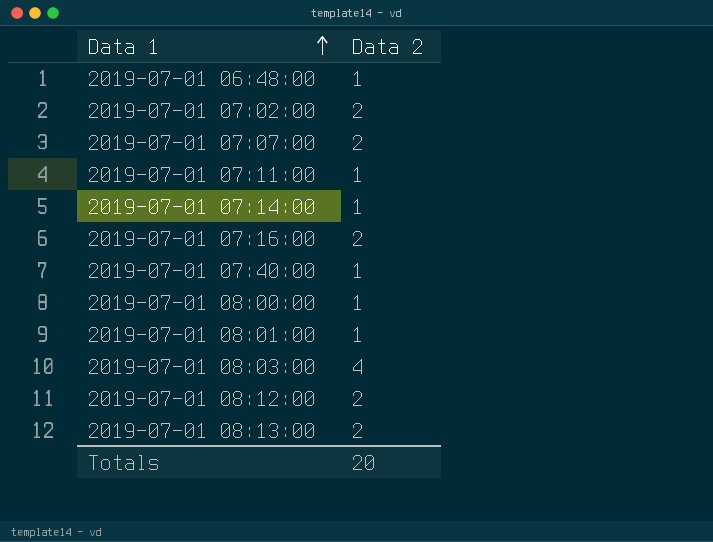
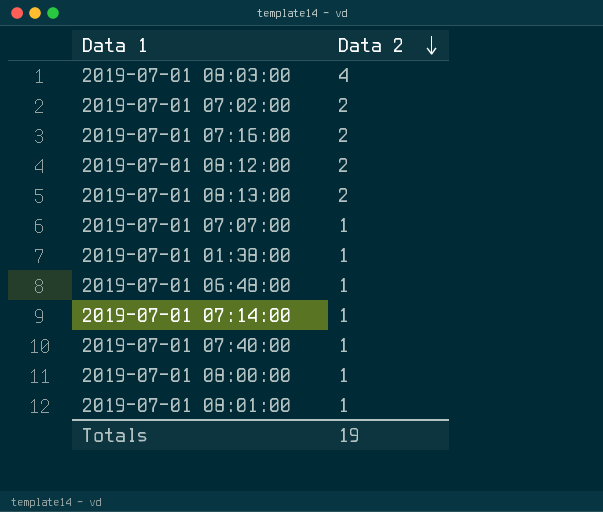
row order: Data 1 ascending -> Data 2 descending
row 2019-07-01 07:11:00: 1 -> none
2019-07-01 07:07:00 | Data 2: 2 -> 1
row 2019-07-01 01:38:00: none -> 1
Totals | Data 2: 20 -> 19

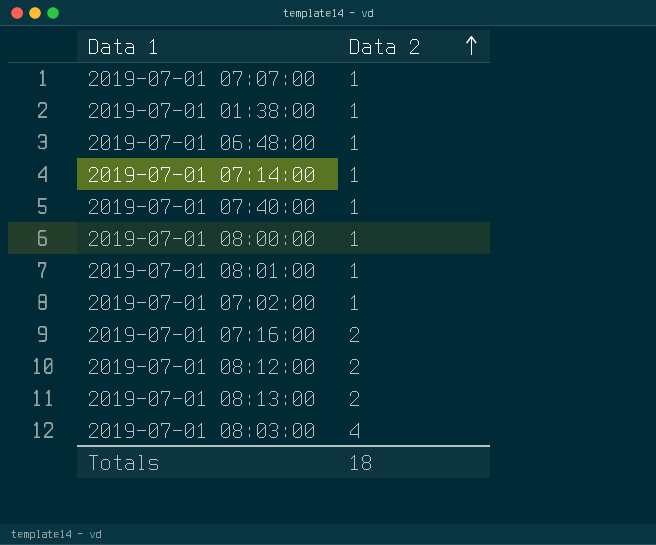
row order: Data 2 descending -> Data 2 ascending
2019-07-01 07:02:00 | Data 2: 2 -> 1
Totals | Data 2: 19 -> 18

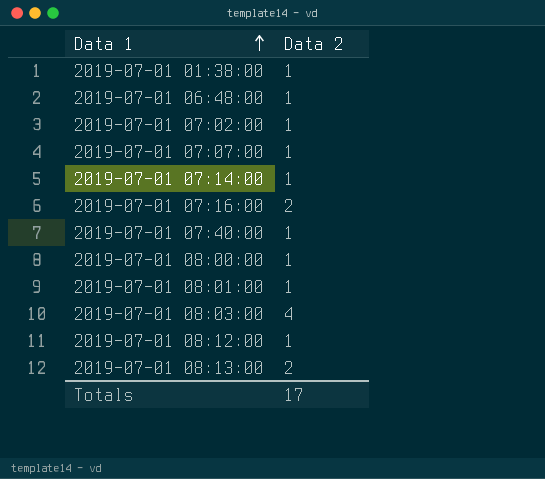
row order: Data 2 ascending -> Data 1 ascending
2019-07-01 08:12:00 | Data 2: 2 -> 1
Totals | Data 2: 18 -> 17

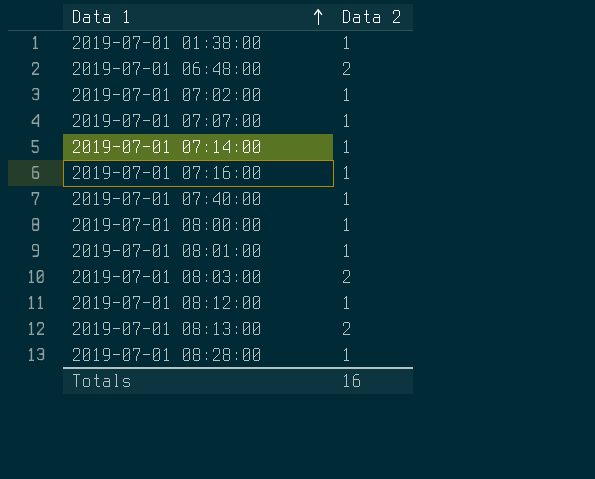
2019-07-01 06:48:00 | Data 2: 1 -> 2
2019-07-01 07:16:00 | Data 2: 2 -> 1
2019-07-01 08:03:00 | Data 2: 4 -> 2
row 2019-07-01 08:28:00: none -> 1
Totals | Data 2: 17 -> 16

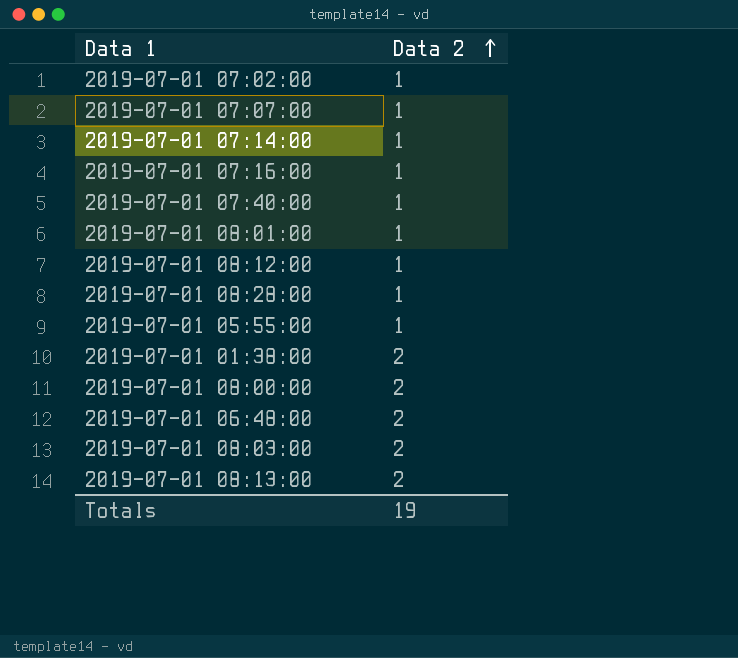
row order: Data 1 ascending -> Data 2 ascending
row 2019-07-01 05:55:00: none -> 1
2019-07-01 01:38:00 | Data 2: 1 -> 2
2019-07-01 08:00:00 | Data 2: 1 -> 2
Totals | Data 2: 16 -> 19

